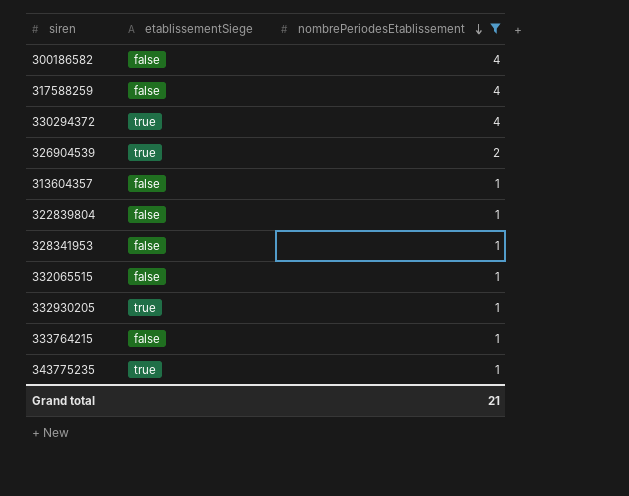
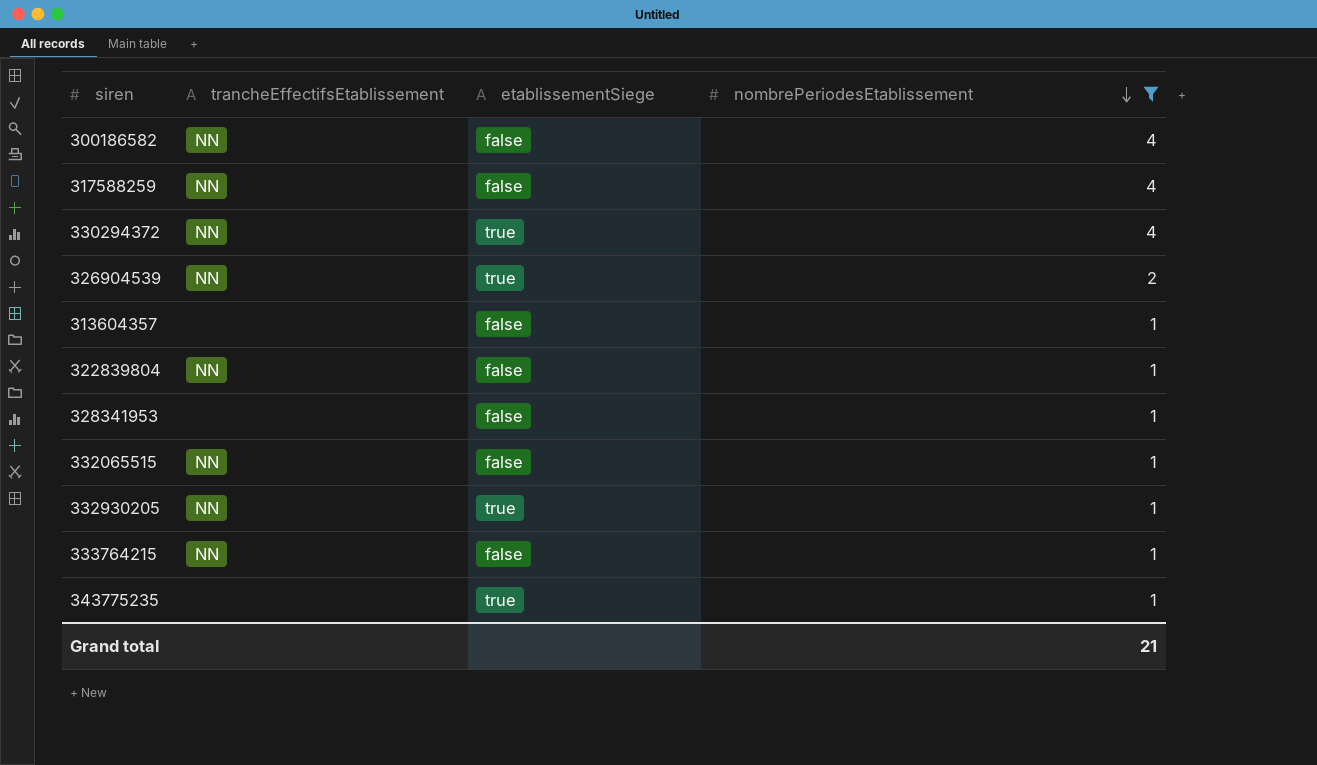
column trancheEffectifsEtablissement | position: none -> 2

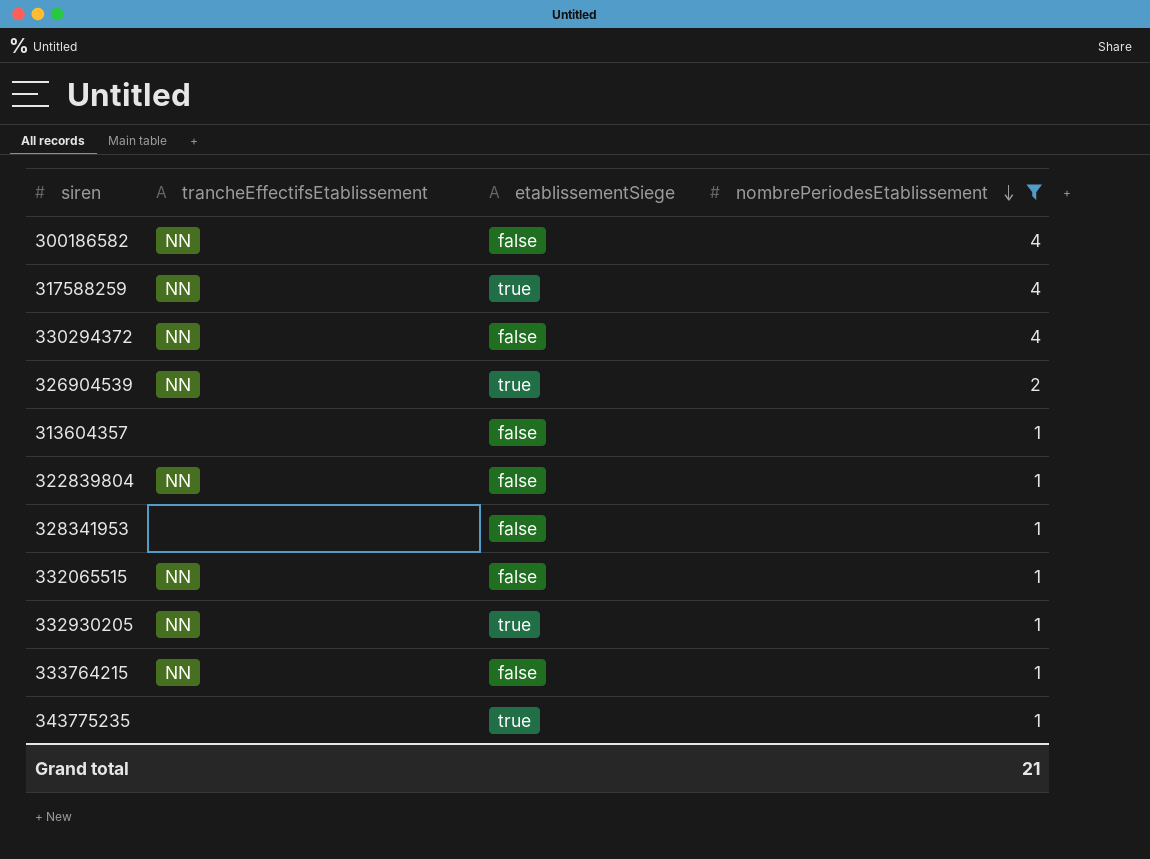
317588259 | etablissementSiege: false -> true
330294372 | etablissementSiege: true -> false

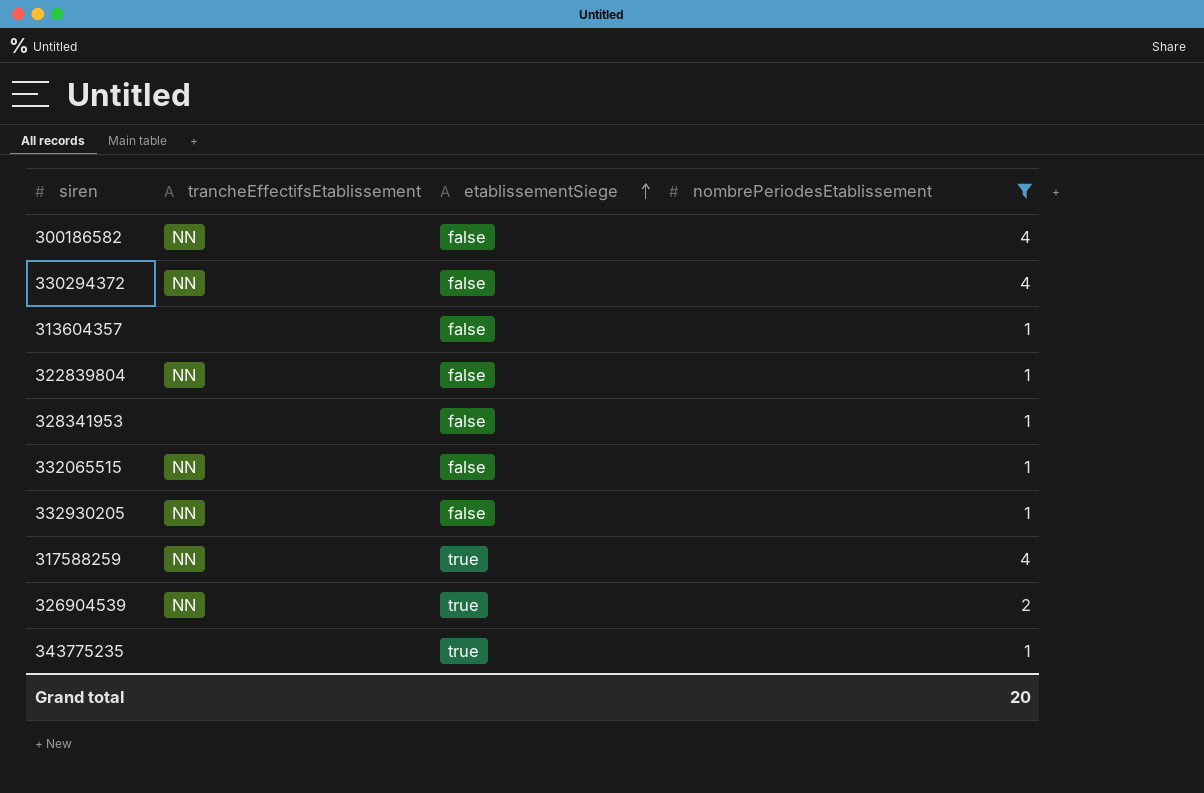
row order: nombrePeriodesEtablissement descending -> etablissementSiege ascending
row 333764215: NN | false | 1 -> none
332930205 | etablissementSiege: true -> false
Grand total | nombrePeriodesEtablissement: 21 -> 20

